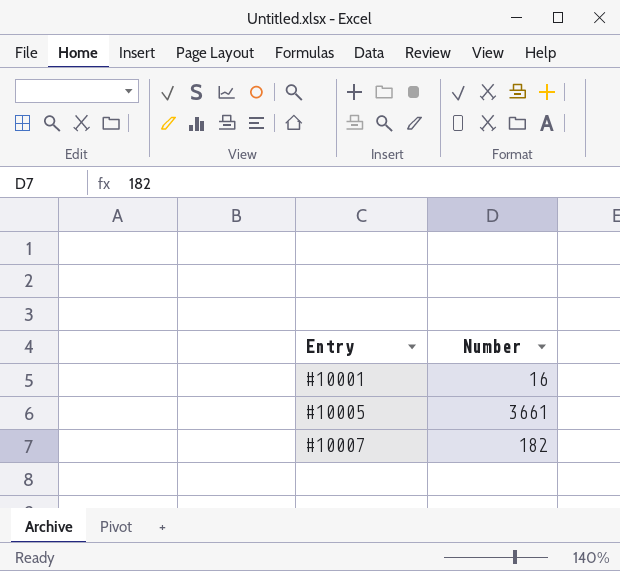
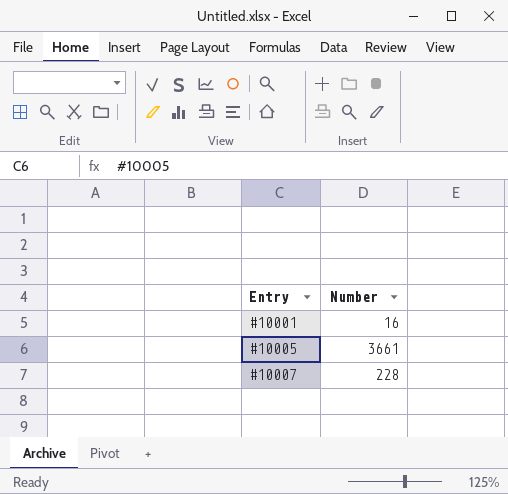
#10007 | Number: 182 -> 228

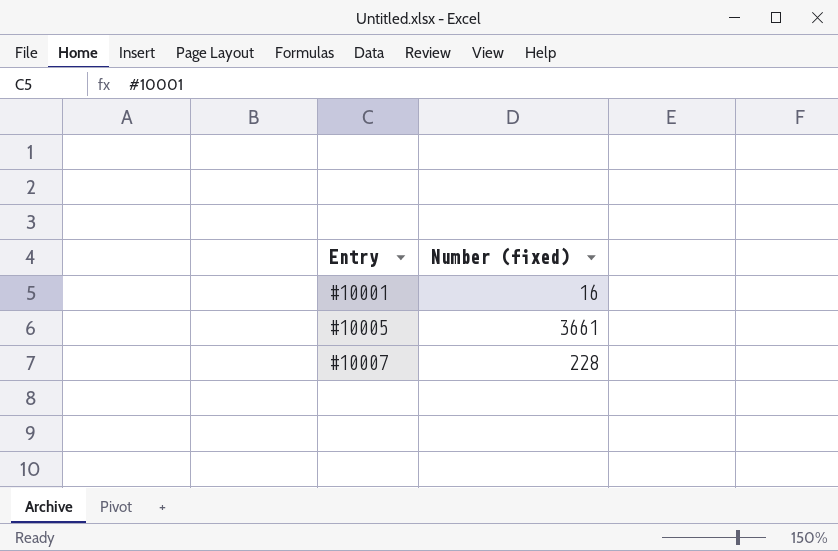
column name: Number -> Number (fixed)

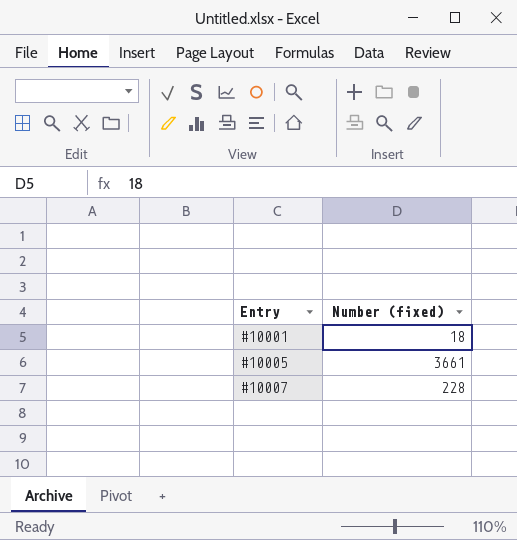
#10001 | Number (fixed): 16 -> 18

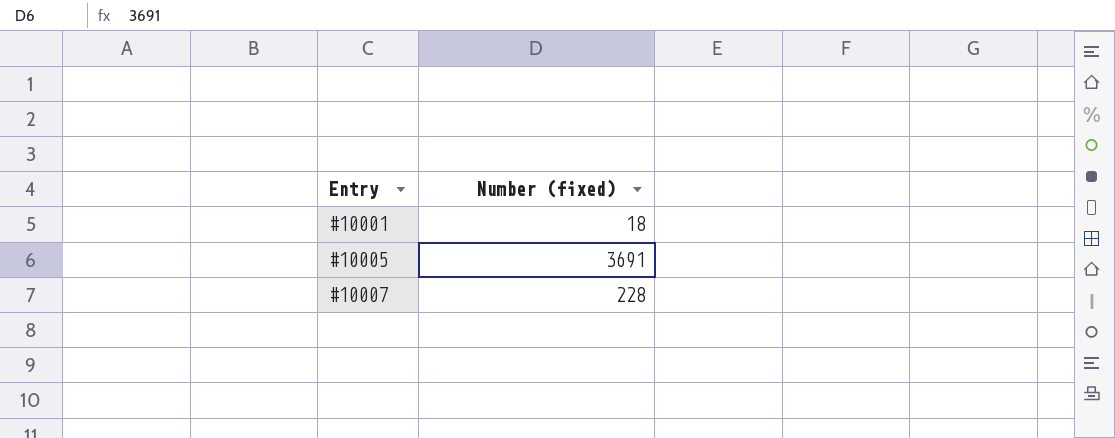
#10005 | Number (fixed): 3661 -> 3691

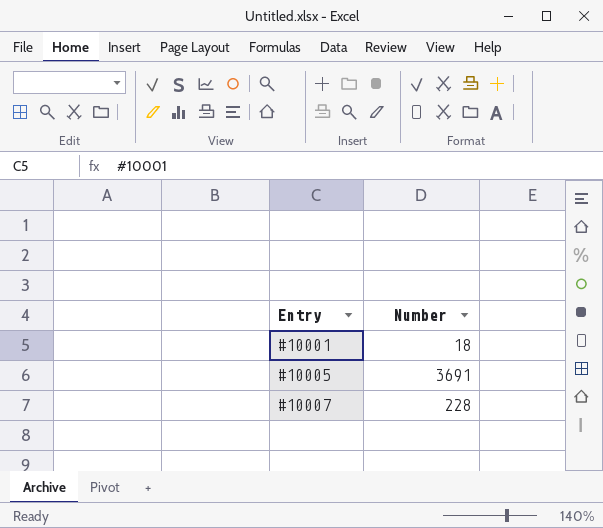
column name: Number (fixed) -> Number

